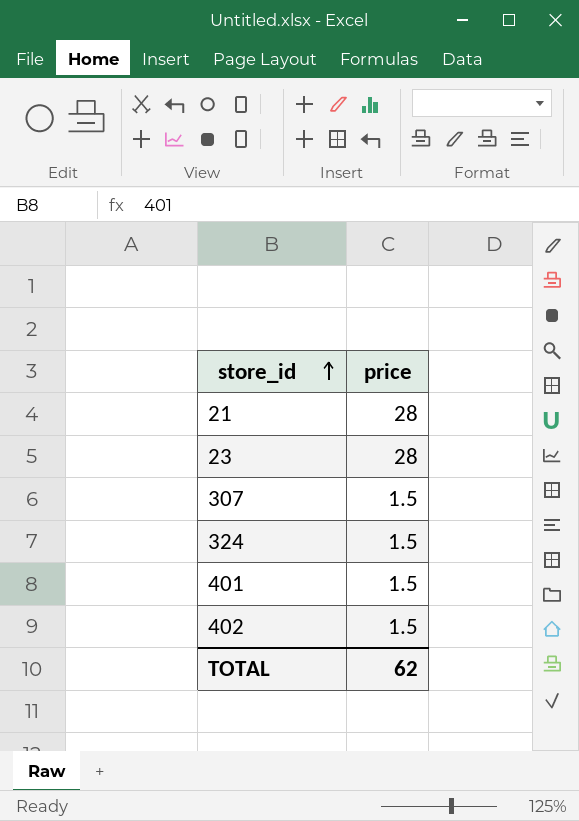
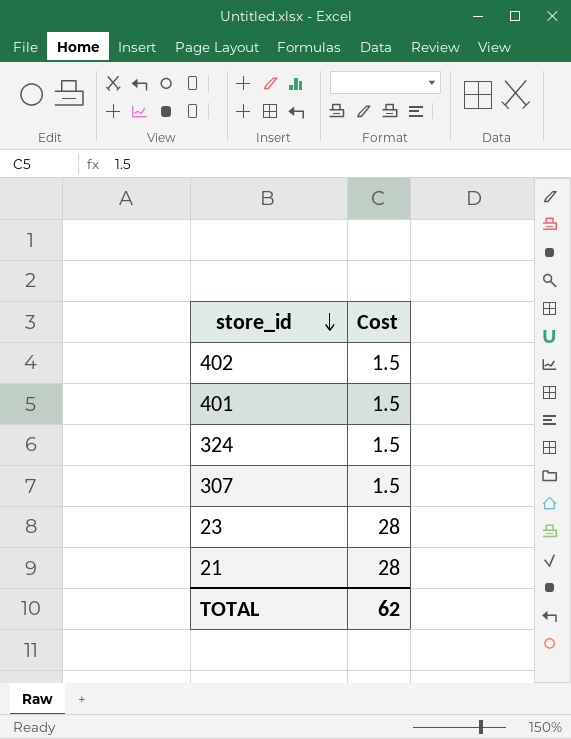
row order: store_id ascending -> store_id descending
column name: price -> Cost

